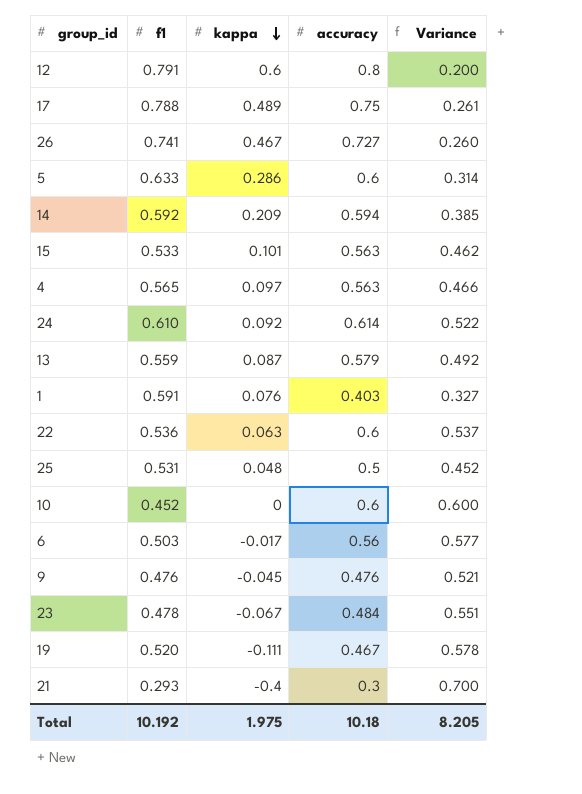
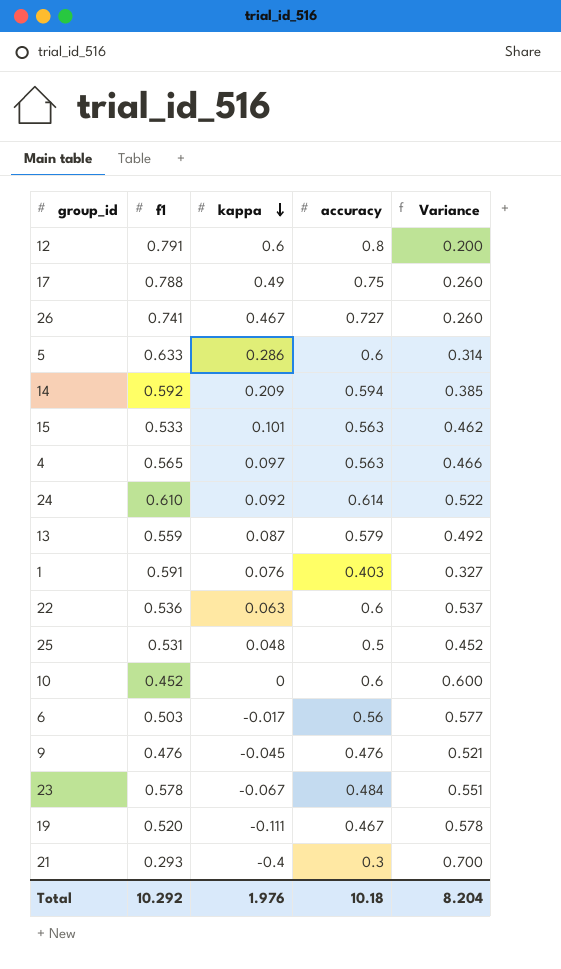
17 | kappa: 0.489 -> 0.49
17 | Variance: 0.261 -> 0.260
23 | f1: 0.478 -> 0.578
Total | f1: 10.192 -> 10.292
Total | kappa: 1.975 -> 1.976
Total | Variance: 8.205 -> 8.204

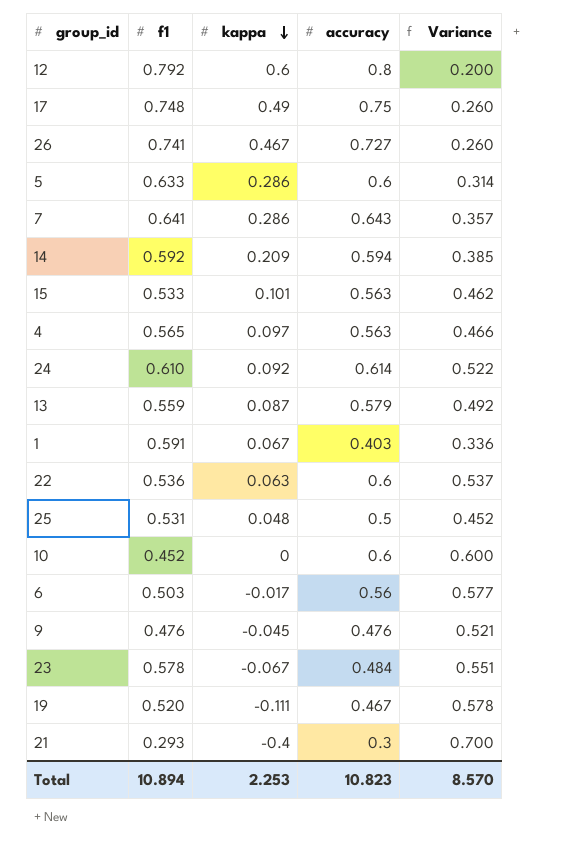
12 | f1: 0.791 -> 0.792
17 | f1: 0.788 -> 0.748
row 7: none -> 0.641 | 0.286 | 0.643 | 0.357
1 | kappa: 0.076 -> 0.067
1 | Variance: 0.327 -> 0.336
Total | f1: 10.292 -> 10.894
Total | kappa: 1.976 -> 2.253
Total | accuracy: 10.18 -> 10.823
Total | Variance: 8.204 -> 8.570

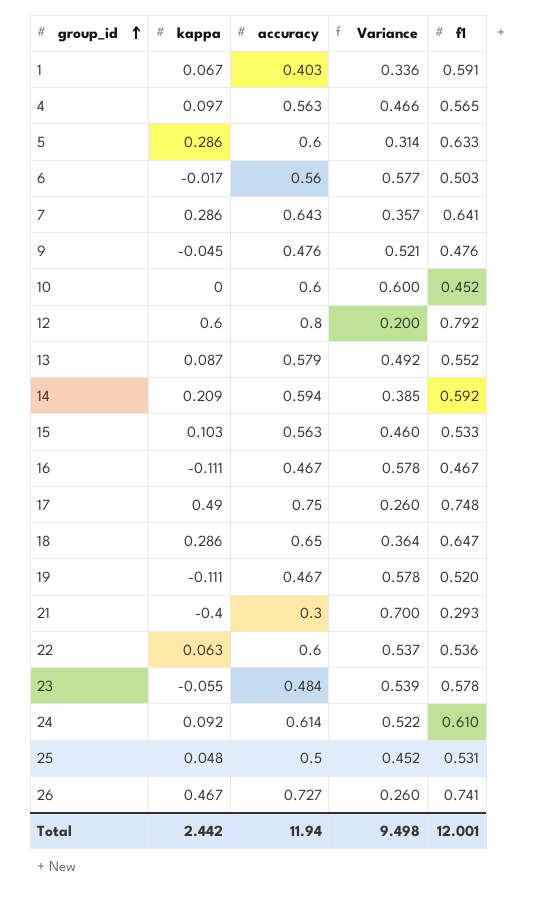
row order: kappa descending -> group_id ascending
column f1 | position: 2 -> 5
13 | f1: 0.559 -> 0.552
15 | kappa: 0.101 -> 0.103
15 | Variance: 0.462 -> 0.460
row 16: none -> -0.111 | 0.467 | 0.578 | 0.467
row 18: none -> 0.286 | 0.65 | 0.364 | 0.647
23 | kappa: -0.067 -> -0.055
23 | Variance: 0.551 -> 0.539
Total | kappa: 2.253 -> 2.442
Total | accuracy: 10.823 -> 11.94
Total | Variance: 8.570 -> 9.498
Total | f1: 10.894 -> 12.001

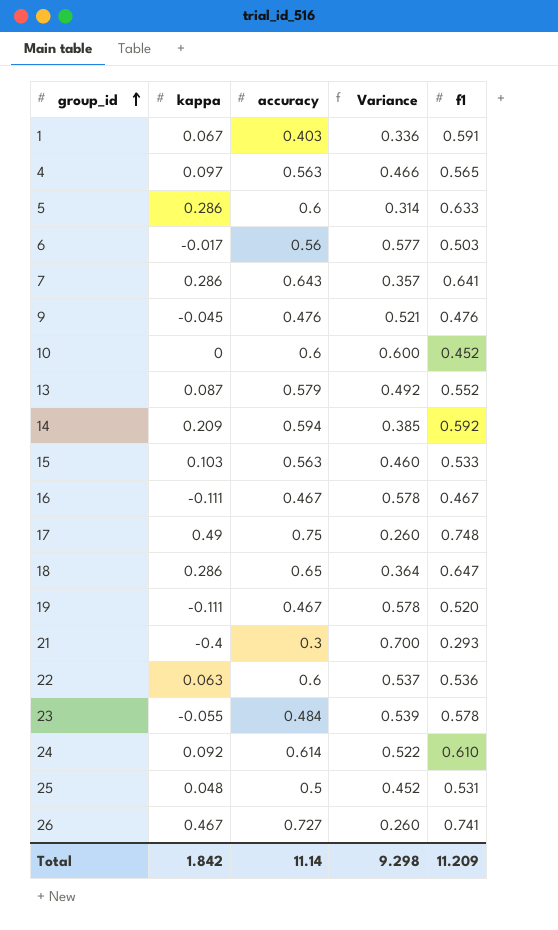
row 12: 0.6 | 0.8 | 0.200 | 0.792 -> none
Total | kappa: 2.442 -> 1.842
Total | accuracy: 11.94 -> 11.14
Total | Variance: 9.498 -> 9.298
Total | f1: 12.001 -> 11.209

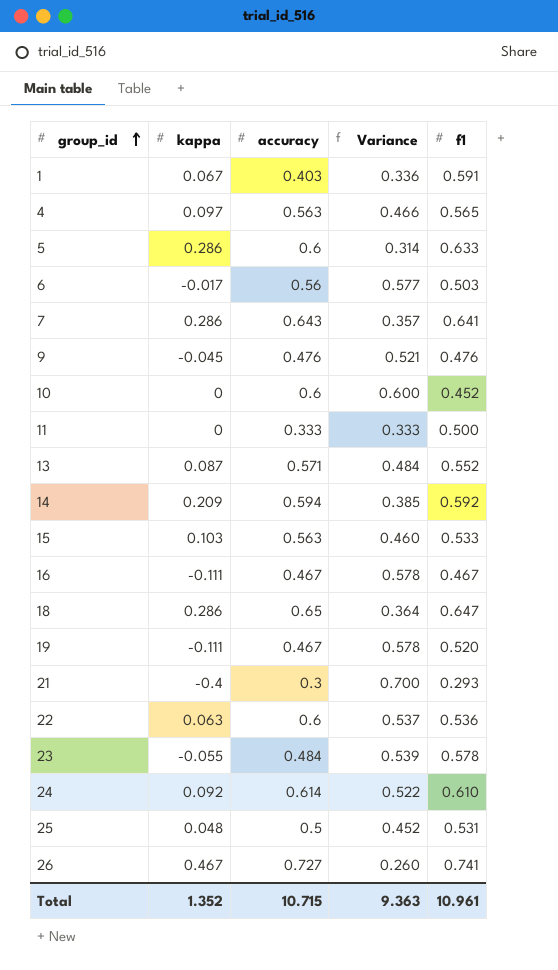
row 17: 0.49 | 0.75 | 0.260 | 0.748 -> none
row 11: none -> 0 | 0.333 | 0.333 | 0.500
13 | accuracy: 0.579 -> 0.571
13 | Variance: 0.492 -> 0.484
Total | kappa: 1.842 -> 1.352
Total | accuracy: 11.14 -> 10.715
Total | Variance: 9.298 -> 9.363
Total | f1: 11.209 -> 10.961

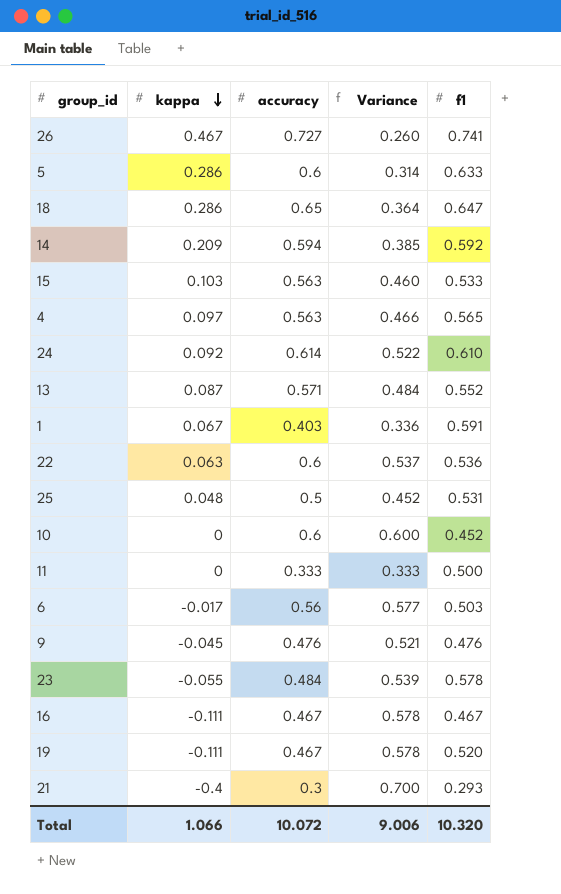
row order: group_id ascending -> kappa descending
row 7: 0.286 | 0.643 | 0.357 | 0.641 -> none
Total | kappa: 1.352 -> 1.066
Total | accuracy: 10.715 -> 10.072
Total | Variance: 9.363 -> 9.006
Total | f1: 10.961 -> 10.320

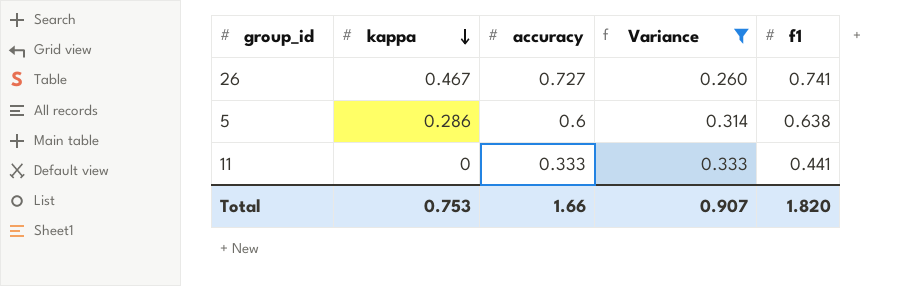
filter: none -> Variance <= 0.333
5 | f1: 0.633 -> 0.638
11 | f1: 0.500 -> 0.441
Total | kappa: 1.066 -> 0.753
Total | accuracy: 10.072 -> 1.66
Total | Variance: 9.006 -> 0.907
Total | f1: 10.320 -> 1.820

